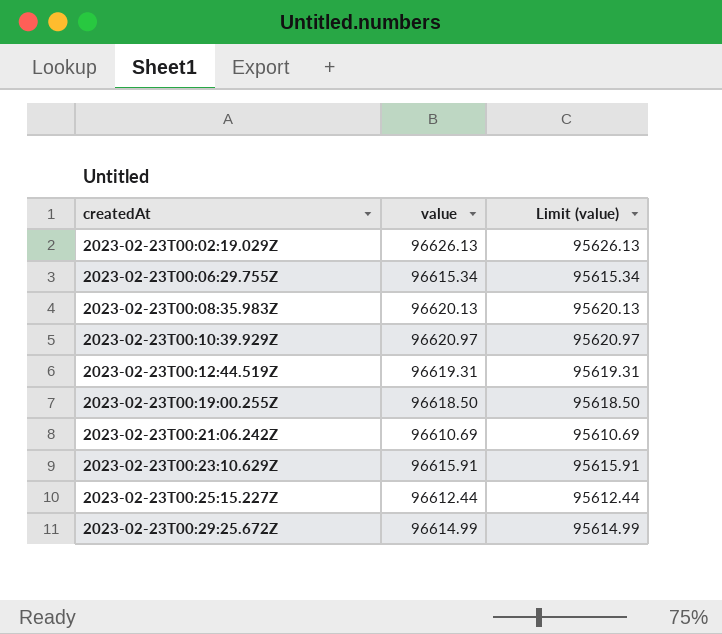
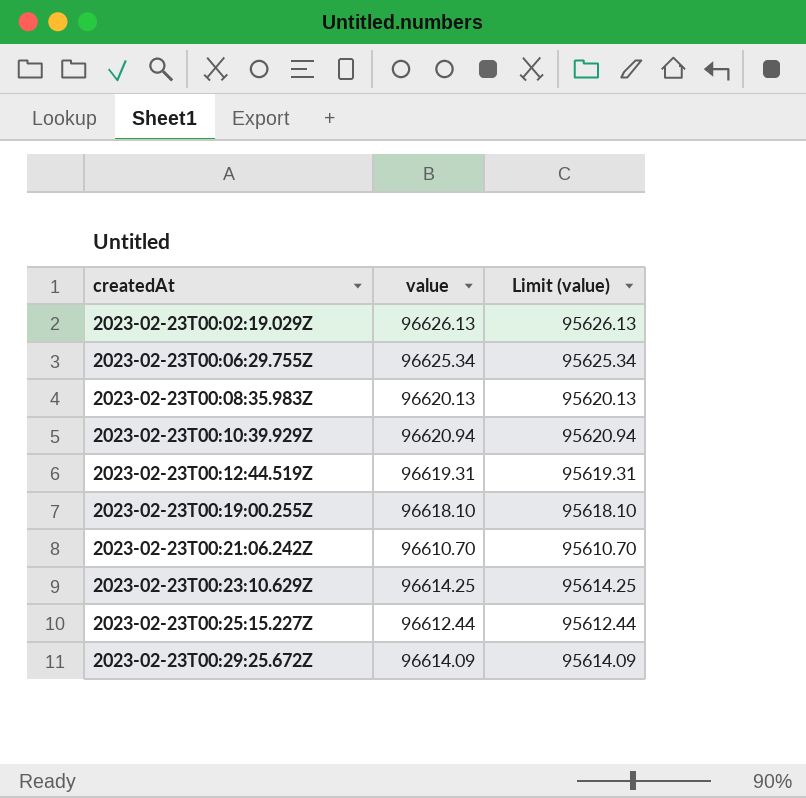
2023-02-23T00:06:29.755Z | value: 96615.34 -> 96625.34
2023-02-23T00:06:29.755Z | Limit (value): 95615.34 -> 95625.34
2023-02-23T00:10:39.929Z | value: 96620.97 -> 96620.94
2023-02-23T00:10:39.929Z | Limit (value): 95620.97 -> 95620.94
2023-02-23T00:19:00.255Z | value: 96618.50 -> 96618.10
2023-02-23T00:19:00.255Z | Limit (value): 95618.50 -> 95618.10
2023-02-23T00:21:06.242Z | value: 96610.69 -> 96610.70
2023-02-23T00:21:06.242Z | Limit (value): 95610.69 -> 95610.70
2023-02-23T00:23:10.629Z | value: 96615.91 -> 96614.25
2023-02-23T00:23:10.629Z | Limit (value): 95615.91 -> 95614.25
2023-02-23T00:29:25.672Z | value: 96614.99 -> 96614.09
2023-02-23T00:29:25.672Z | Limit (value): 95614.99 -> 95614.09

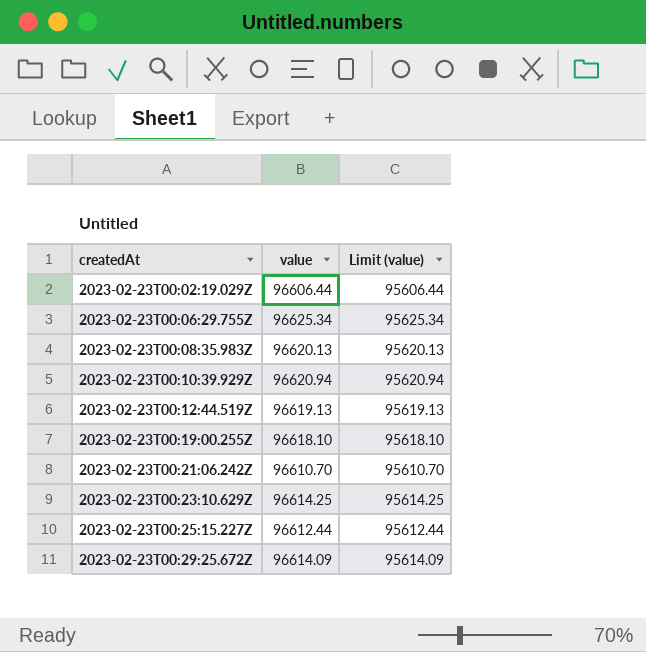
2023-02-23T00:02:19.029Z | value: 96626.13 -> 96606.44
2023-02-23T00:02:19.029Z | Limit (value): 95626.13 -> 95606.44
2023-02-23T00:12:44.519Z | value: 96619.31 -> 96619.13
2023-02-23T00:12:44.519Z | Limit (value): 95619.31 -> 95619.13

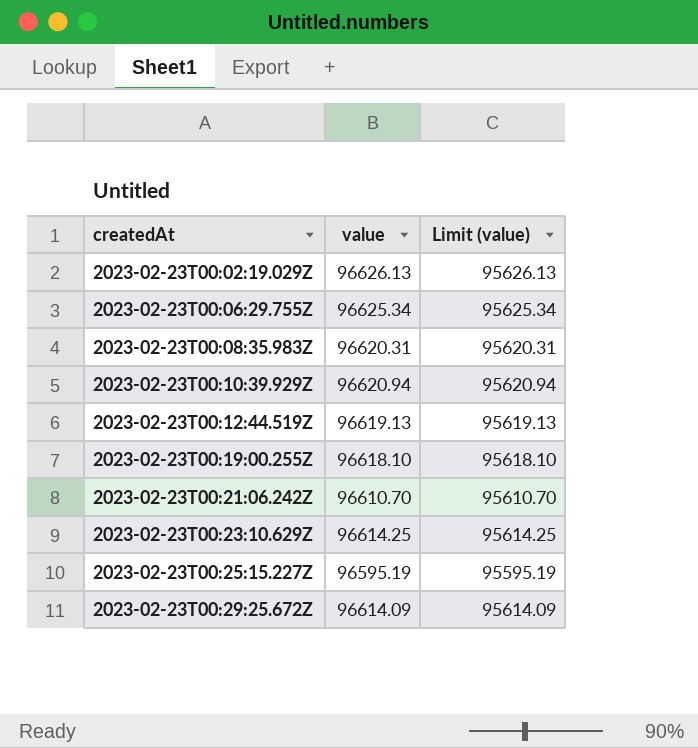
2023-02-23T00:02:19.029Z | value: 96606.44 -> 96626.13
2023-02-23T00:02:19.029Z | Limit (value): 95606.44 -> 95626.13
2023-02-23T00:08:35.983Z | value: 96620.13 -> 96620.31
2023-02-23T00:08:35.983Z | Limit (value): 95620.13 -> 95620.31
2023-02-23T00:25:15.227Z | value: 96612.44 -> 96595.19
2023-02-23T00:25:15.227Z | Limit (value): 95612.44 -> 95595.19

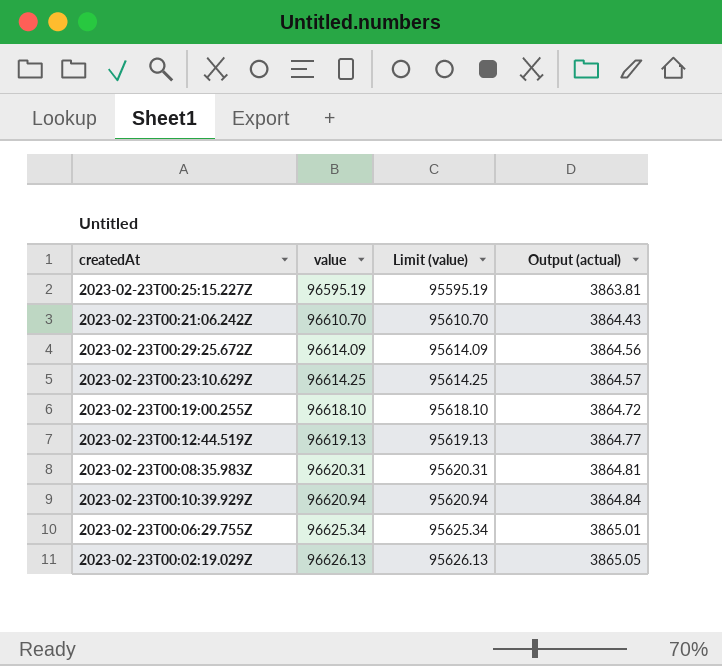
row order: createdAt ascending -> value ascending
column Output (actual) | formula: none -> [value] * 0.04

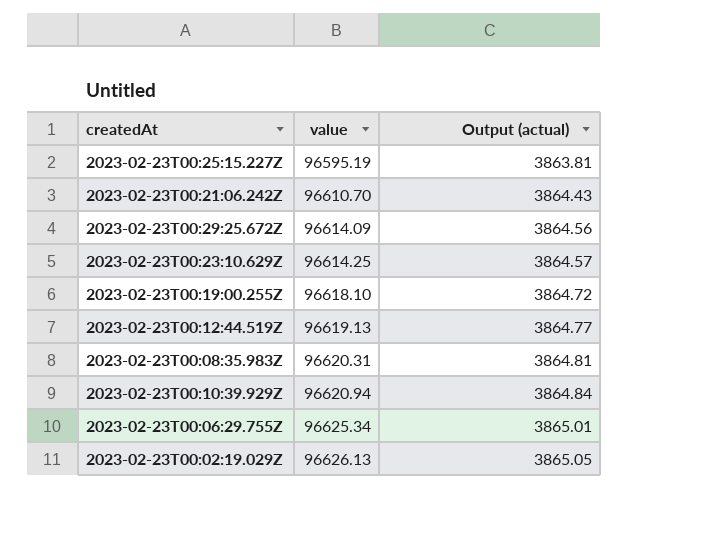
column Limit (value) | formula: [value] - 1000 -> none

